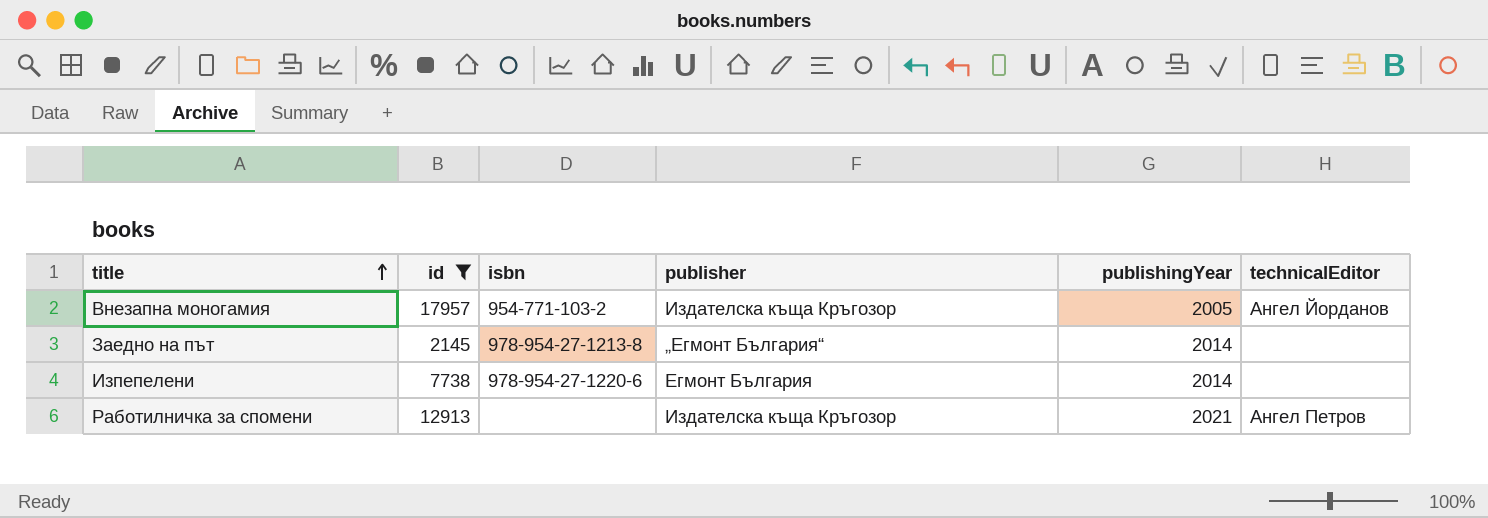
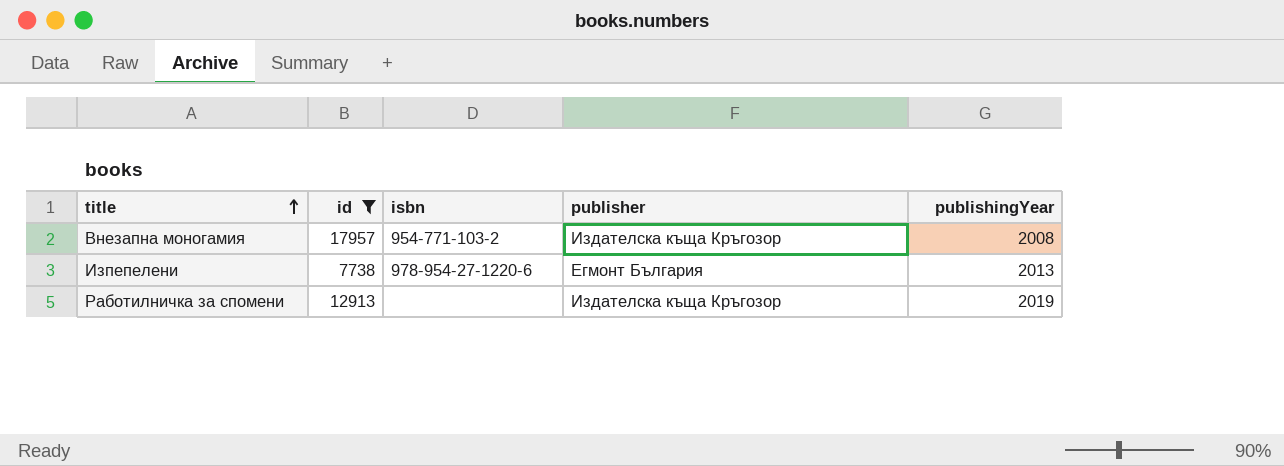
column technicalEditor | position: 6 -> none
row Заедно на път: 2145 | 978-954-27-1213-8 | „Егмонт България“ | 2014 | none -> none
Внезапна моногамия | publishingYear: 2005 -> 2008
Изпепелени | publishingYear: 2014 -> 2013
Работилничка за спомени | publishingYear: 2021 -> 2019

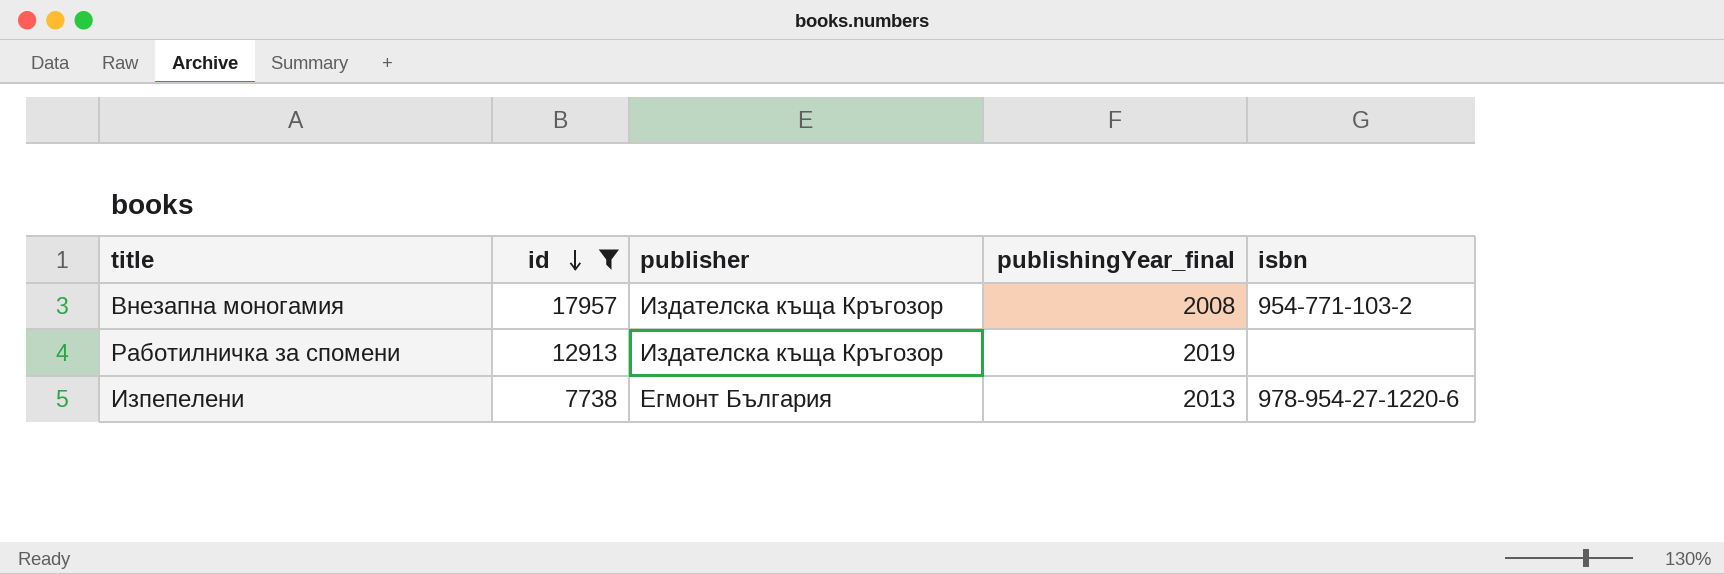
row order: title ascending -> id descending
column name: publishingYear -> publishingYear_final
column isbn | position: 3 -> 5

